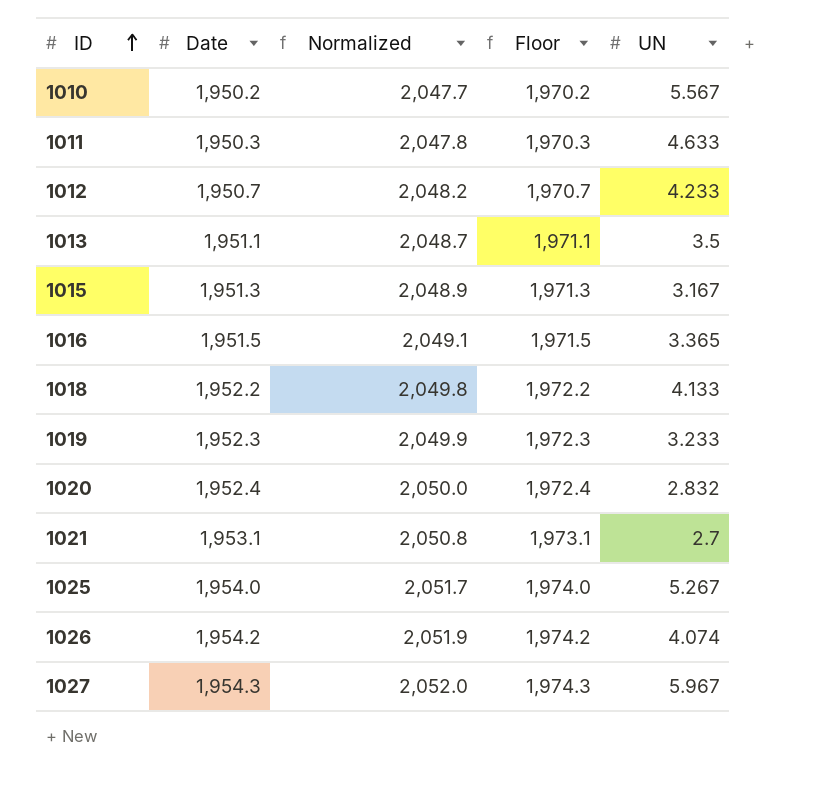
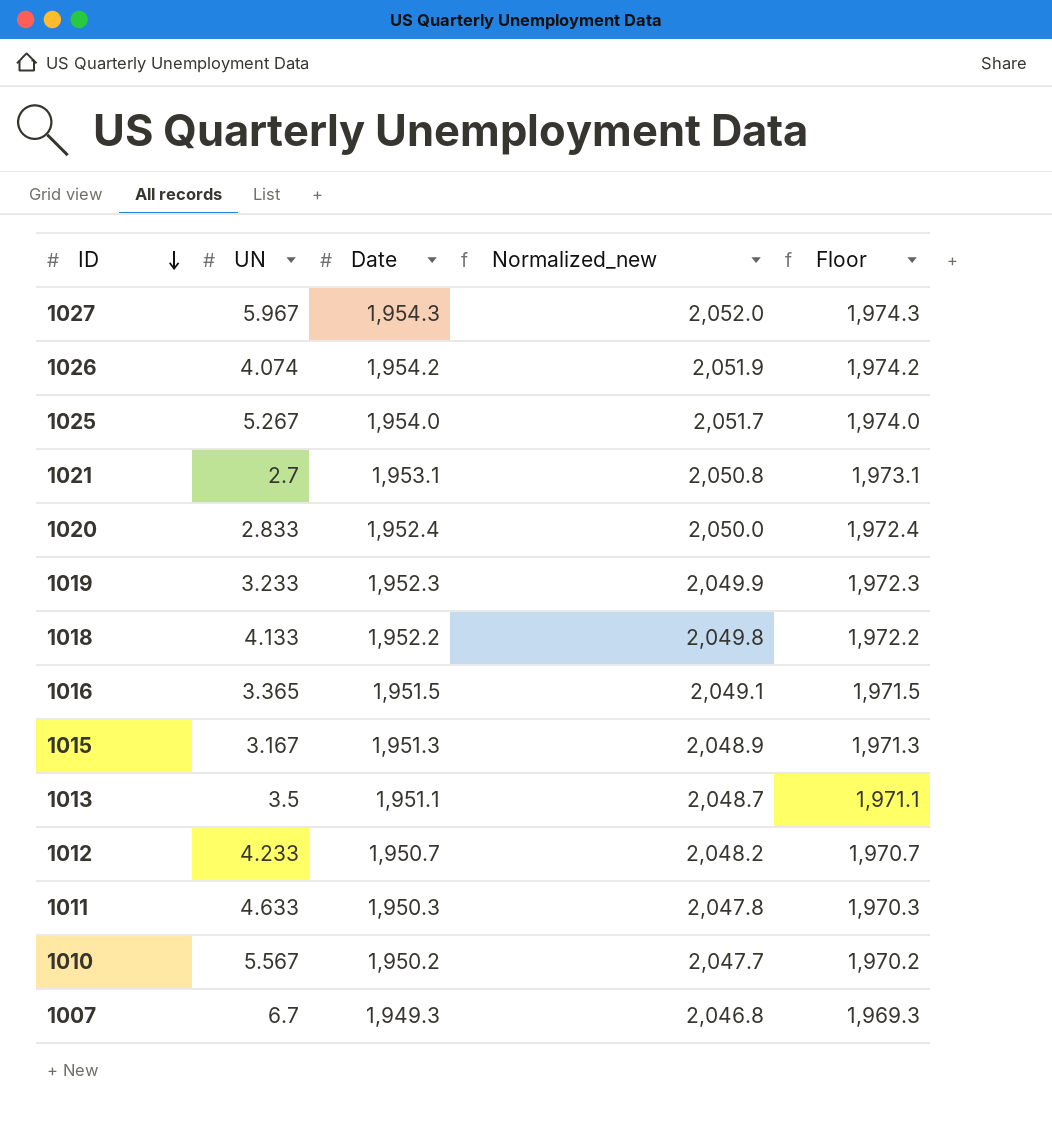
row order: ID ascending -> ID descending
column UN | position: 5 -> 2
column name: Normalized -> Normalized_new
1020 | UN: 2.832 -> 2.833
row 1007: none -> 6.7 | 1,949.3 | 2,046.8 | 1,969.3

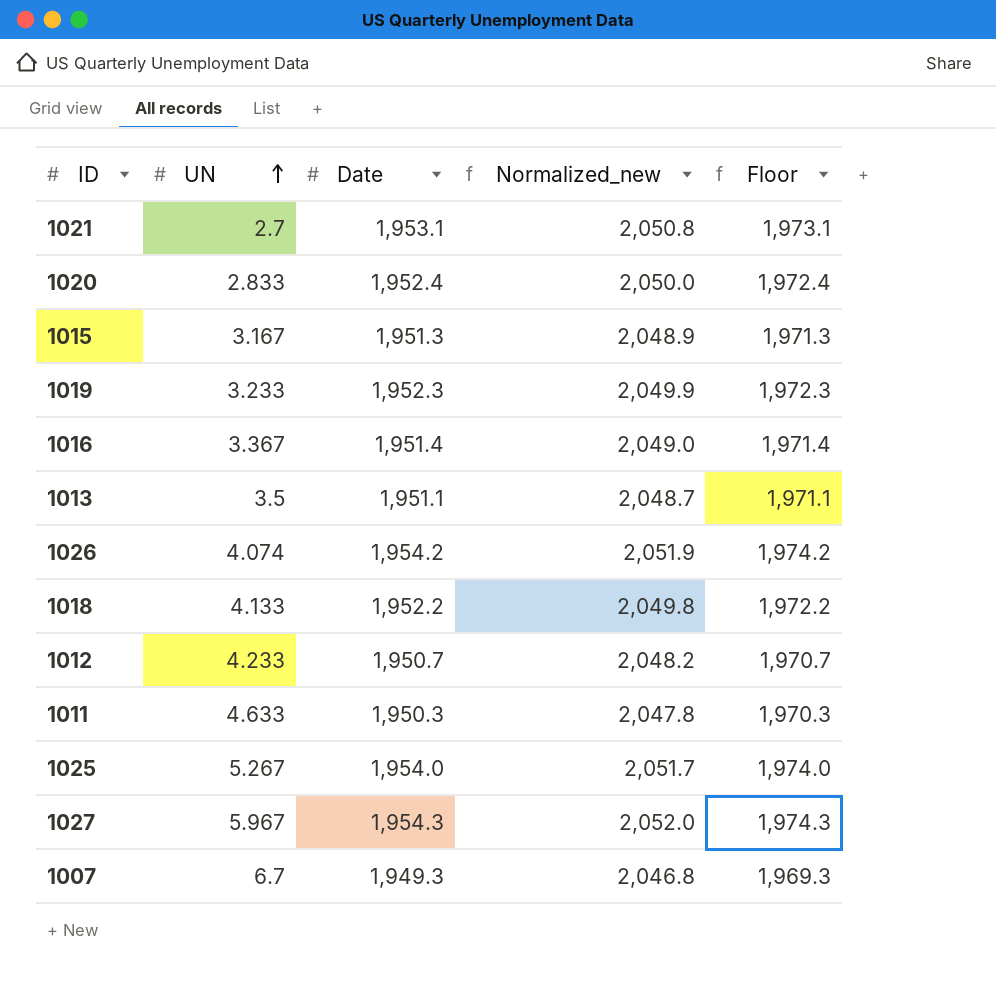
row order: ID descending -> UN ascending
row 1010: 5.567 | 1,950.2 | 2,047.7 | 1,970.2 -> none
1016 | UN: 3.365 -> 3.367
1016 | Date: 1,951.5 -> 1,951.4
1016 | Normalized_new: 2,049.1 -> 2,049.0
1016 | Floor: 1,971.5 -> 1,971.4

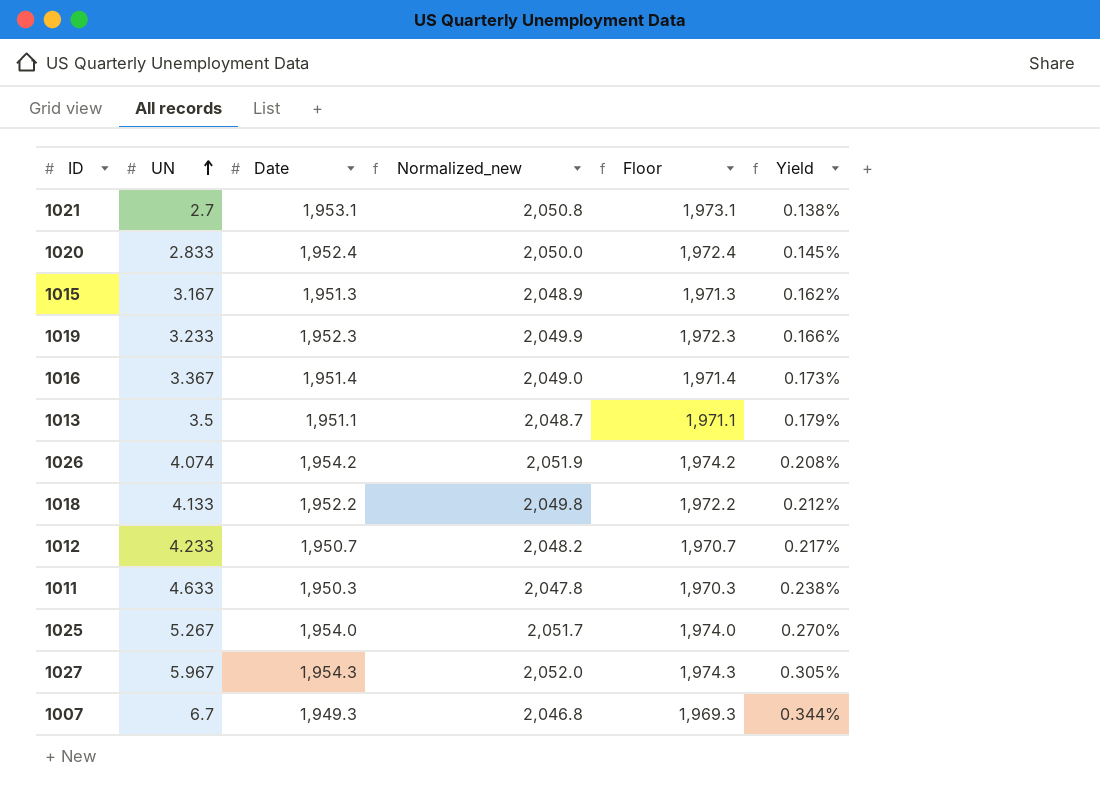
column Yield | formula: none -> [UN] / [Date]

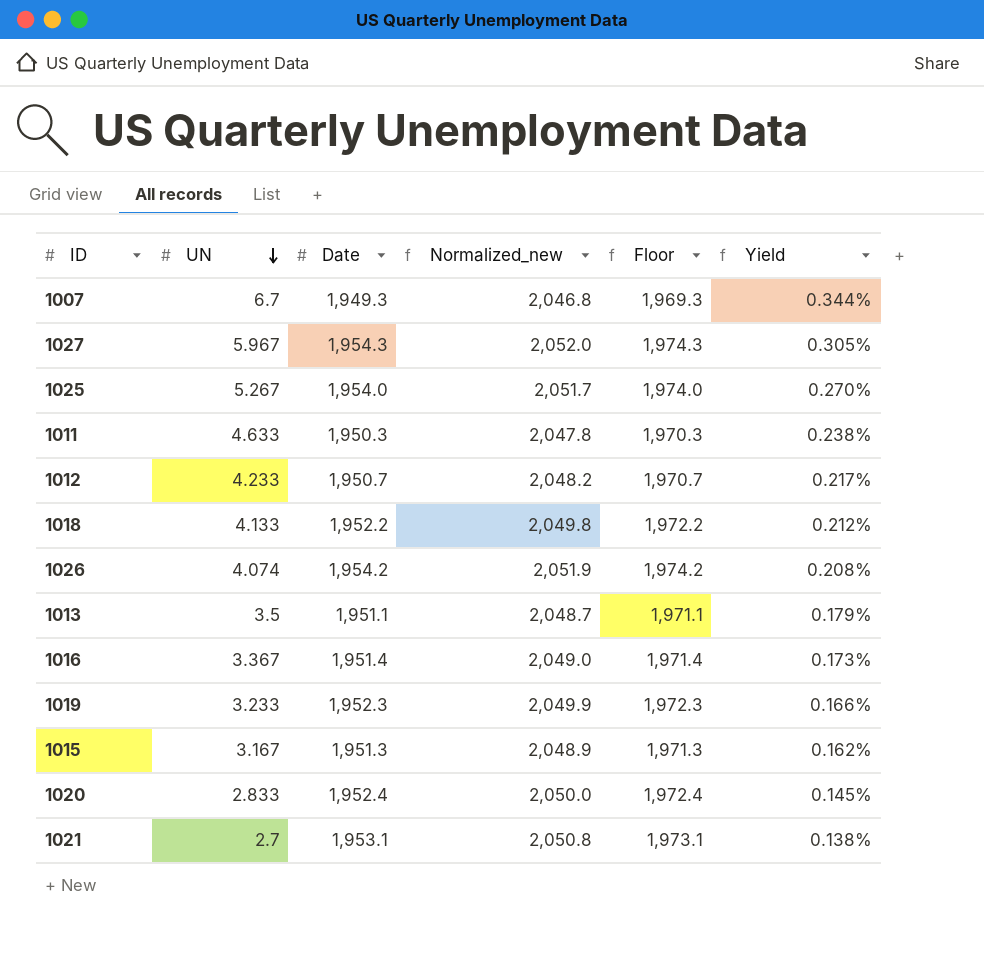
row order: UN ascending -> UN descending

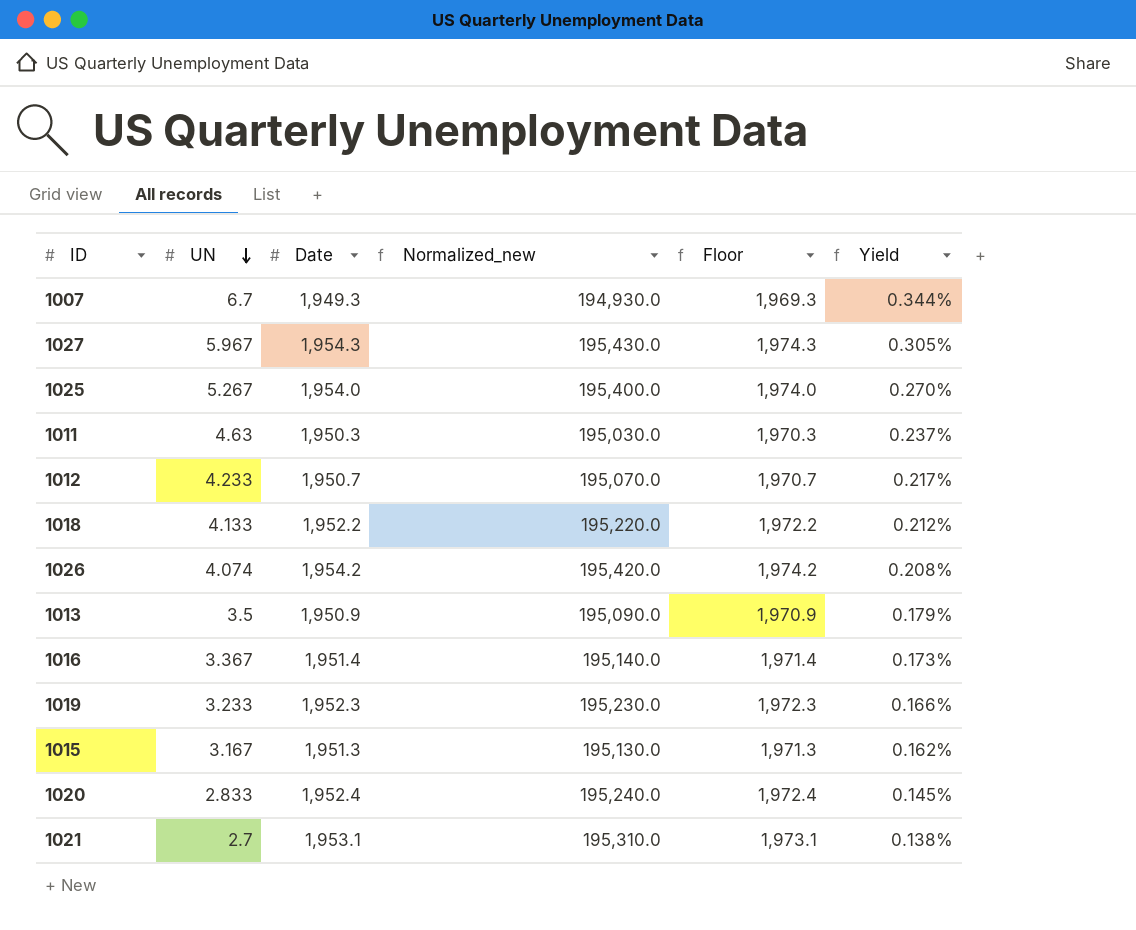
column Normalized_new | formula: [Date] * 1.05 -> [Date] * 100
1011 | UN: 4.633 -> 4.63
1011 | Yield: 0.238% -> 0.237%
1013 | Date: 1,951.1 -> 1,950.9
1013 | Floor: 1,971.1 -> 1,970.9

